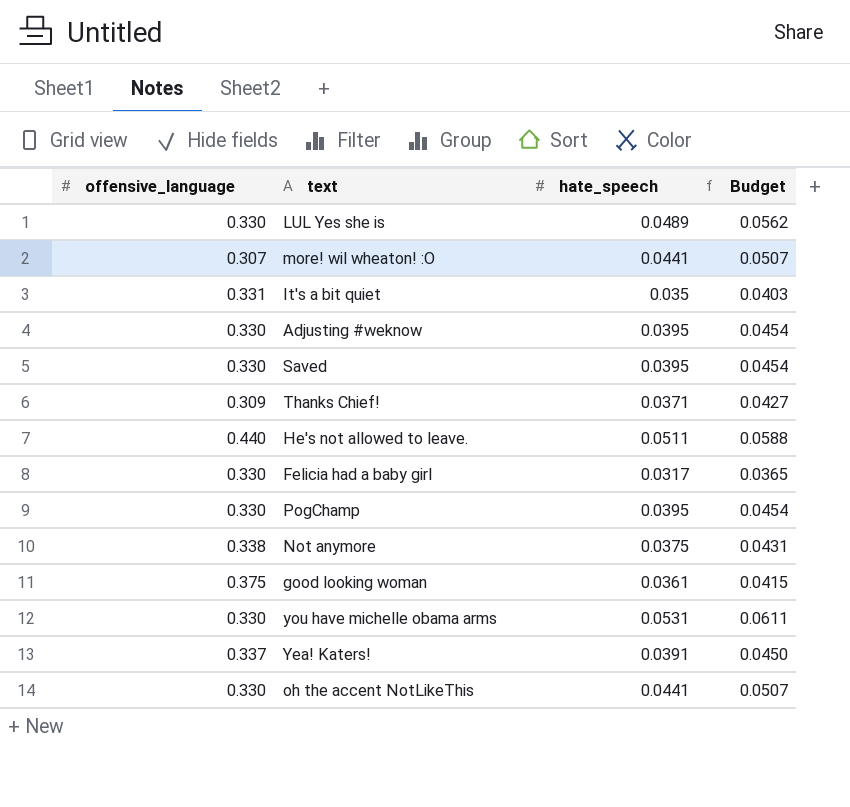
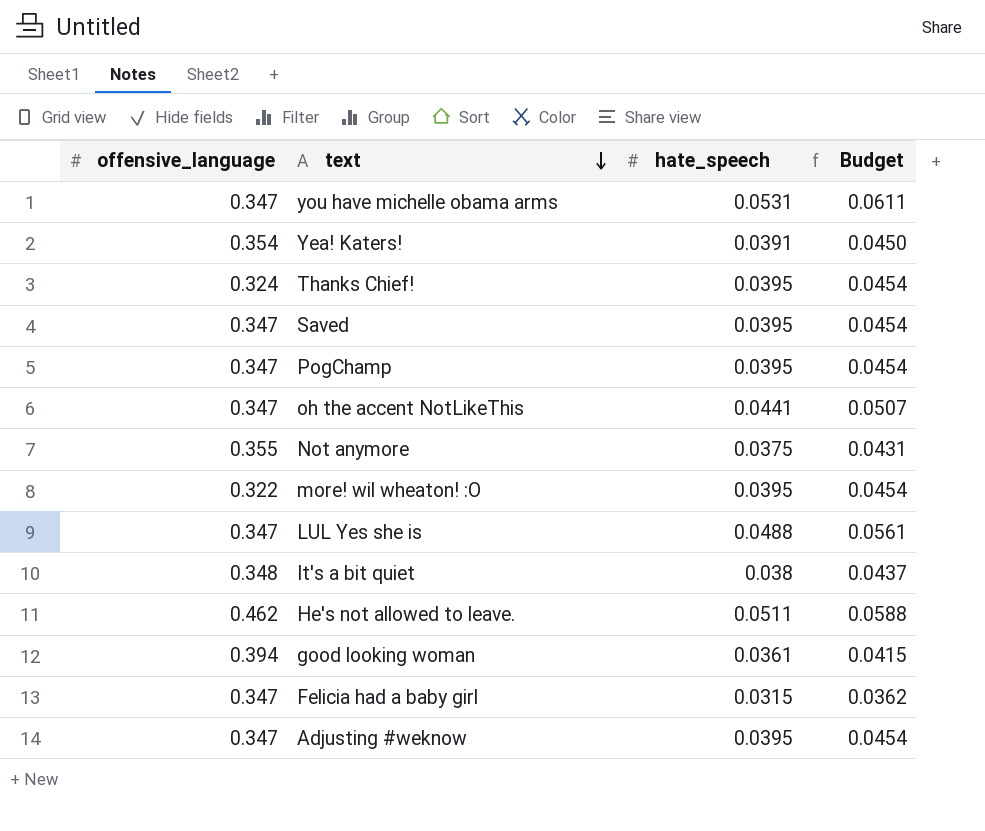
row order: none -> text descending
you have michelle obama arms | offensive_language: 0.330 -> 0.347
Yea! Katers! | offensive_language: 0.337 -> 0.354
Thanks Chief! | offensive_language: 0.309 -> 0.324
Thanks Chief! | hate_speech: 0.0371 -> 0.0395
Thanks Chief! | Budget: 0.0427 -> 0.0454
Saved | offensive_language: 0.330 -> 0.347
PogChamp | offensive_language: 0.330 -> 0.347
oh the accent NotLikeThis | offensive_language: 0.330 -> 0.347
Not anymore | offensive_language: 0.338 -> 0.355
more! wil wheaton! :O | offensive_language: 0.307 -> 0.322
more! wil wheaton! :O | hate_speech: 0.0441 -> 0.0395
more! wil wheaton! :O | Budget: 0.0507 -> 0.0454
LUL Yes she is | offensive_language: 0.330 -> 0.347
LUL Yes she is | hate_speech: 0.0489 -> 0.0488
LUL Yes she is | Budget: 0.0562 -> 0.0561
It's a bit quiet | offensive_language: 0.331 -> 0.348
It's a bit quiet | hate_speech: 0.035 -> 0.038
It's a bit quiet | Budget: 0.0403 -> 0.0437
He's not allowed to leave. | offensive_language: 0.440 -> 0.462
good looking woman | offensive_language: 0.375 -> 0.394
Felicia had a baby girl | offensive_language: 0.330 -> 0.347
Felicia had a baby girl | hate_speech: 0.0317 -> 0.0315
Felicia had a baby girl | Budget: 0.0365 -> 0.0362
Adjusting #weknow | offensive_language: 0.330 -> 0.347

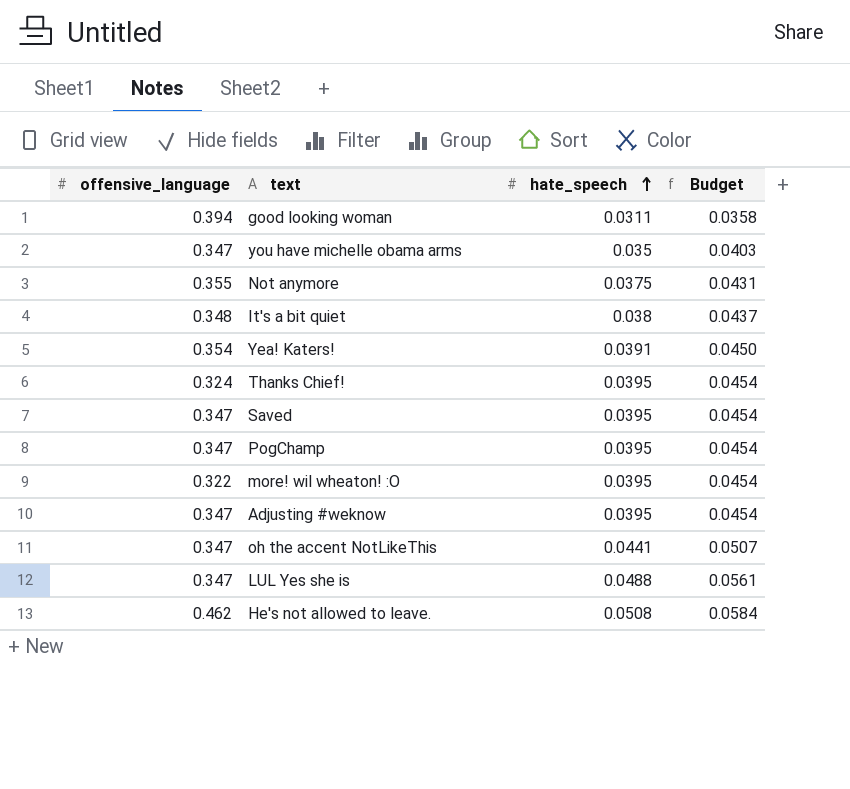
row order: text descending -> hate_speech ascending
row Felicia had a baby girl: 0.347 | 0.0315 | 0.0362 -> none
good looking woman | hate_speech: 0.0361 -> 0.0311
good looking woman | Budget: 0.0415 -> 0.0358
you have michelle obama arms | hate_speech: 0.0531 -> 0.035
you have michelle obama arms | Budget: 0.0611 -> 0.0403
He's not allowed to leave. | hate_speech: 0.0511 -> 0.0508
He's not allowed to leave. | Budget: 0.0588 -> 0.0584

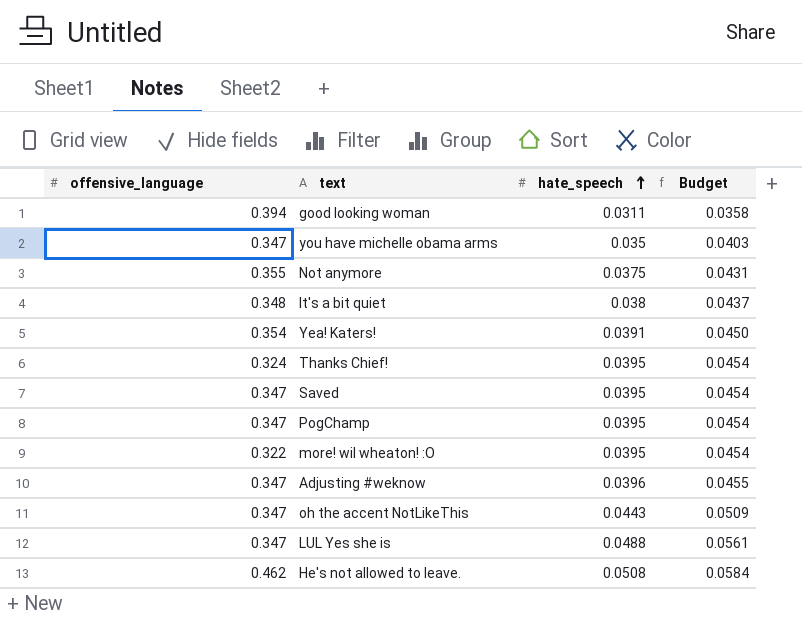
Adjusting #weknow | hate_speech: 0.0395 -> 0.0396
Adjusting #weknow | Budget: 0.0454 -> 0.0455
oh the accent NotLikeThis | hate_speech: 0.0441 -> 0.0443
oh the accent NotLikeThis | Budget: 0.0507 -> 0.0509

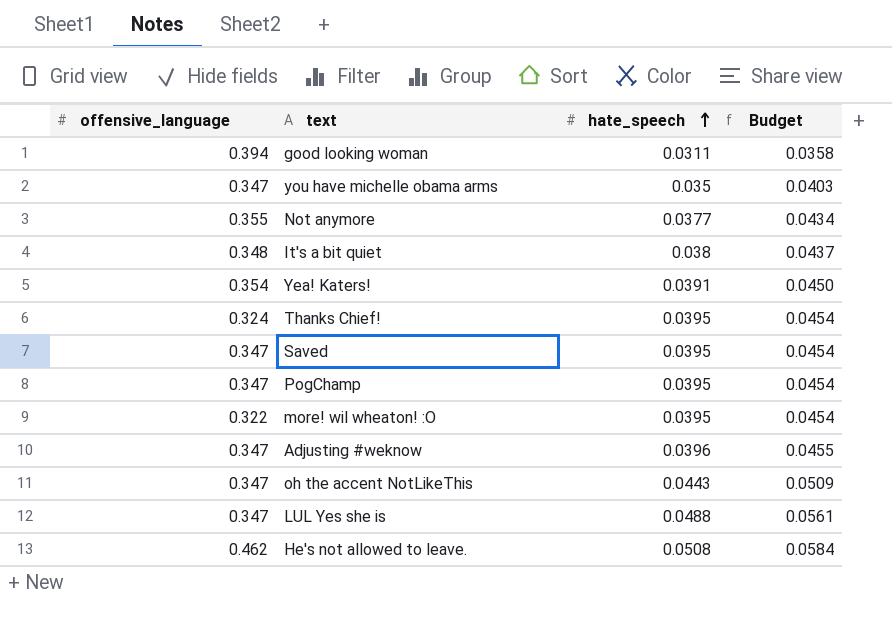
Not anymore | hate_speech: 0.0375 -> 0.0377
Not anymore | Budget: 0.0431 -> 0.0434

